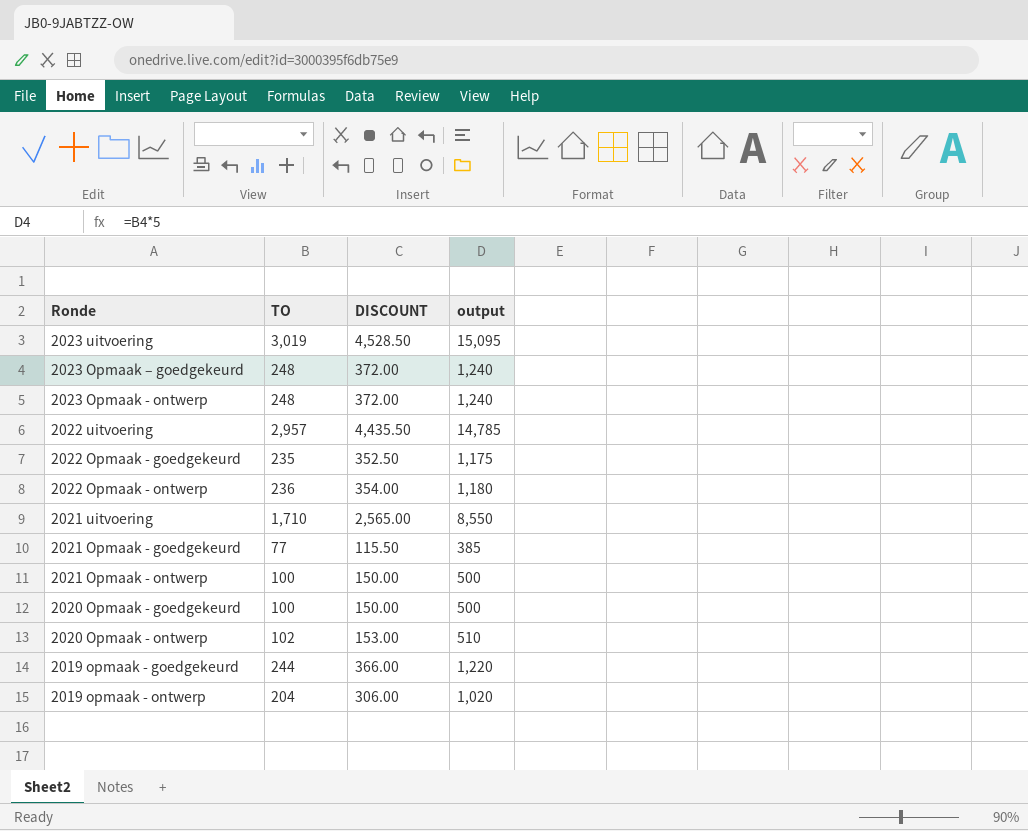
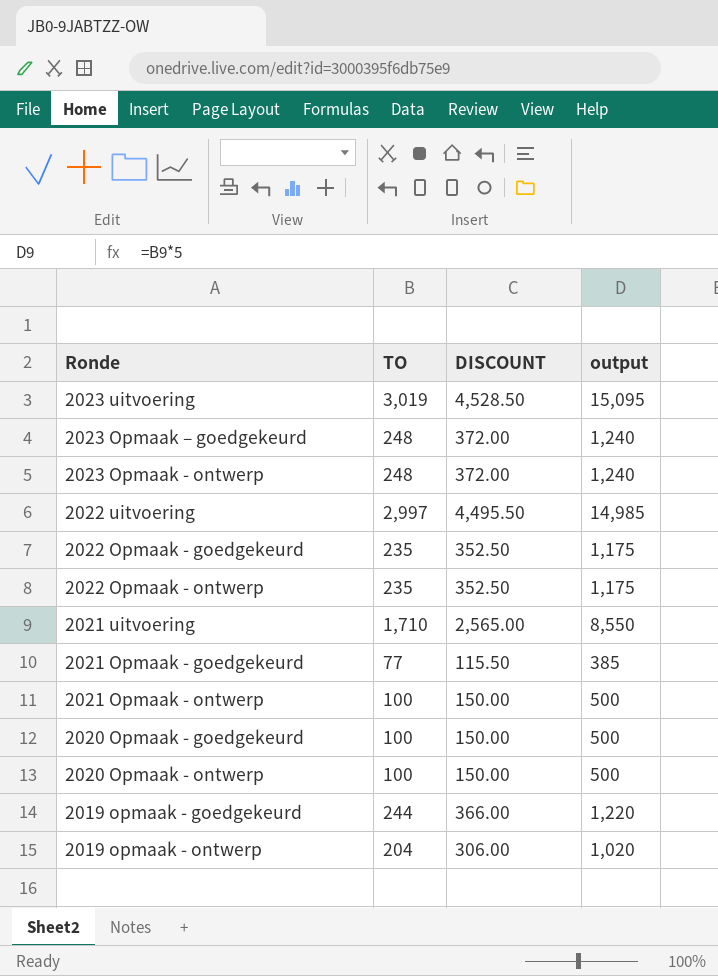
2022 uitvoering | TO: 2,957 -> 2,997
2022 uitvoering | DISCOUNT: 4,435.50 -> 4,495.50
2022 uitvoering | output: 14,785 -> 14,985
2022 Opmaak - ontwerp | TO: 236 -> 235
2022 Opmaak - ontwerp | DISCOUNT: 354.00 -> 352.50
2022 Opmaak - ontwerp | output: 1,180 -> 1,175
2020 Opmaak - ontwerp | TO: 102 -> 100
2020 Opmaak - ontwerp | DISCOUNT: 153.00 -> 150.00
2020 Opmaak - ontwerp | output: 510 -> 500

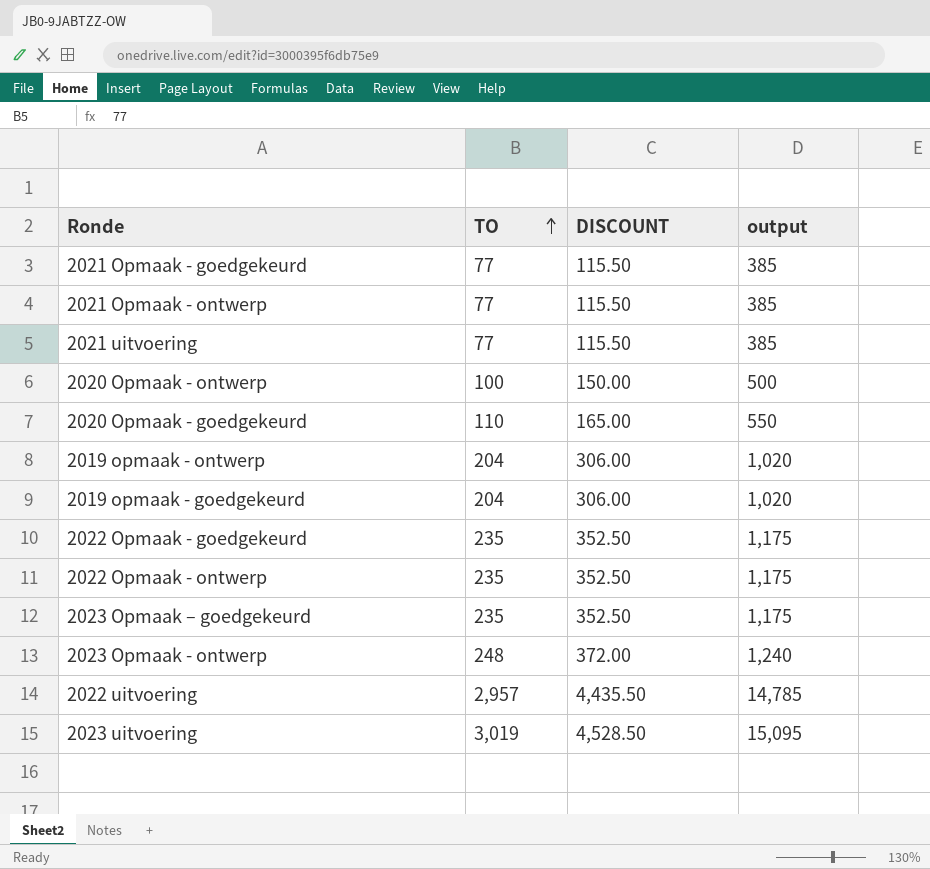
row order: none -> TO ascending
2021 Opmaak - ontwerp | TO: 100 -> 77
2021 Opmaak - ontwerp | DISCOUNT: 150.00 -> 115.50
2021 Opmaak - ontwerp | output: 500 -> 385
2021 uitvoering | TO: 1,710 -> 77
2021 uitvoering | DISCOUNT: 2,565.00 -> 115.50
2021 uitvoering | output: 8,550 -> 385
2020 Opmaak - goedgekeurd | TO: 100 -> 110
2020 Opmaak - goedgekeurd | DISCOUNT: 150.00 -> 165.00
2020 Opmaak - goedgekeurd | output: 500 -> 550
2019 opmaak - goedgekeurd | TO: 244 -> 204
2019 opmaak - goedgekeurd | DISCOUNT: 366.00 -> 306.00
2019 opmaak - goedgekeurd | output: 1,220 -> 1,020
2023 Opmaak – goedgekeurd | TO: 248 -> 235
2023 Opmaak – goedgekeurd | DISCOUNT: 372.00 -> 352.50
2023 Opmaak – goedgekeurd | output: 1,240 -> 1,175
2022 uitvoering | TO: 2,997 -> 2,957
2022 uitvoering | DISCOUNT: 4,495.50 -> 4,435.50
2022 uitvoering | output: 14,985 -> 14,785

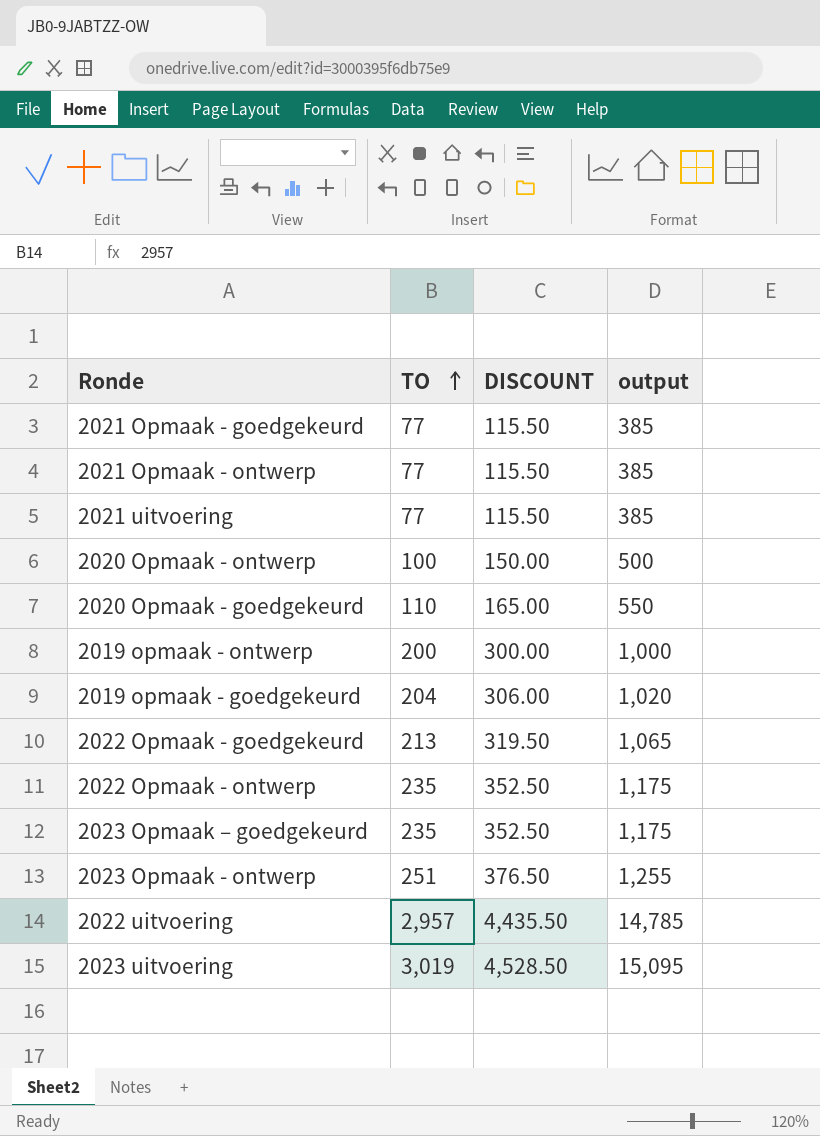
2019 opmaak - ontwerp | TO: 204 -> 200
2019 opmaak - ontwerp | DISCOUNT: 306.00 -> 300.00
2019 opmaak - ontwerp | output: 1,020 -> 1,000
2022 Opmaak - goedgekeurd | TO: 235 -> 213
2022 Opmaak - goedgekeurd | DISCOUNT: 352.50 -> 319.50
2022 Opmaak - goedgekeurd | output: 1,175 -> 1,065
2023 Opmaak - ontwerp | TO: 248 -> 251
2023 Opmaak - ontwerp | DISCOUNT: 372.00 -> 376.50
2023 Opmaak - ontwerp | output: 1,240 -> 1,255

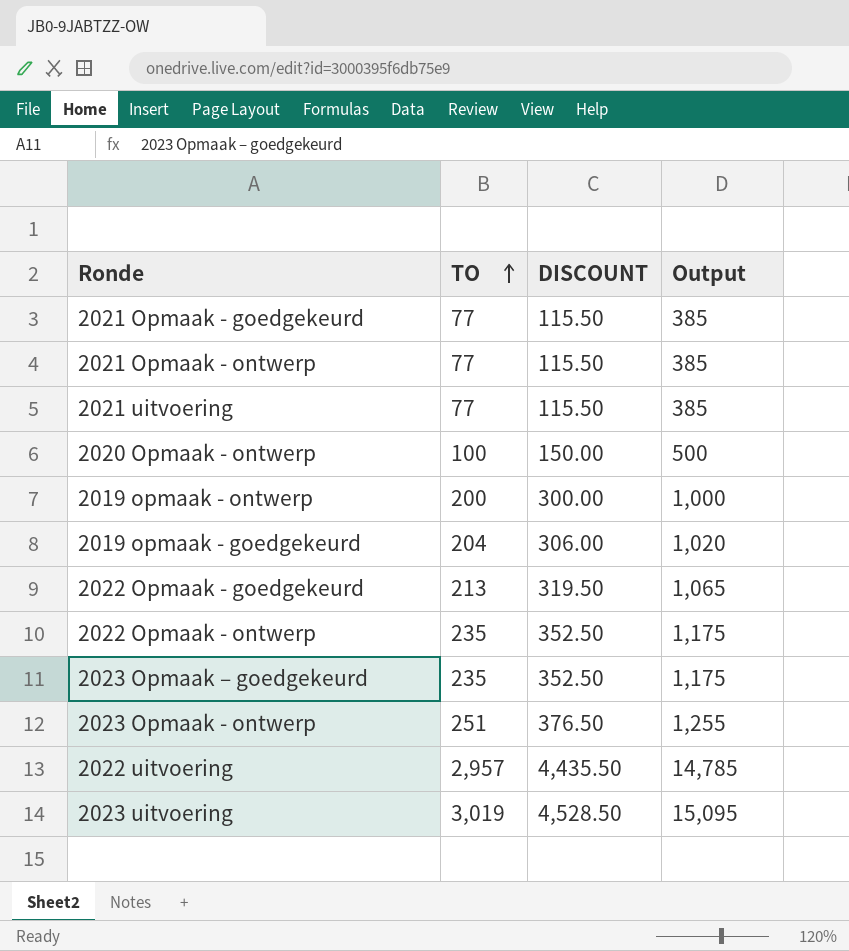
column name: output -> Output
row 2020 Opmaak - goedgekeurd: 110 | 165.00 | 550 -> none

